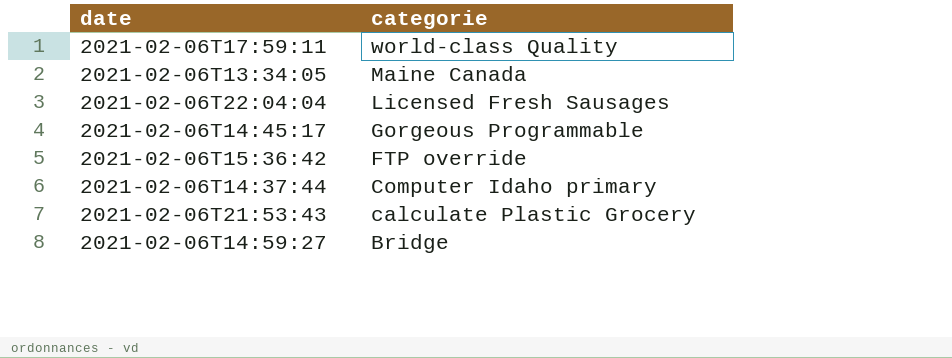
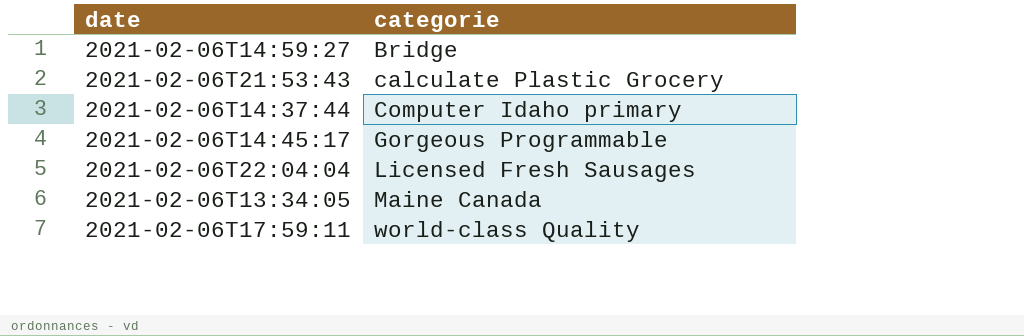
row order: categorie descending -> categorie ascending
row 2021-02-06T15:36:42: FTP override -> none

